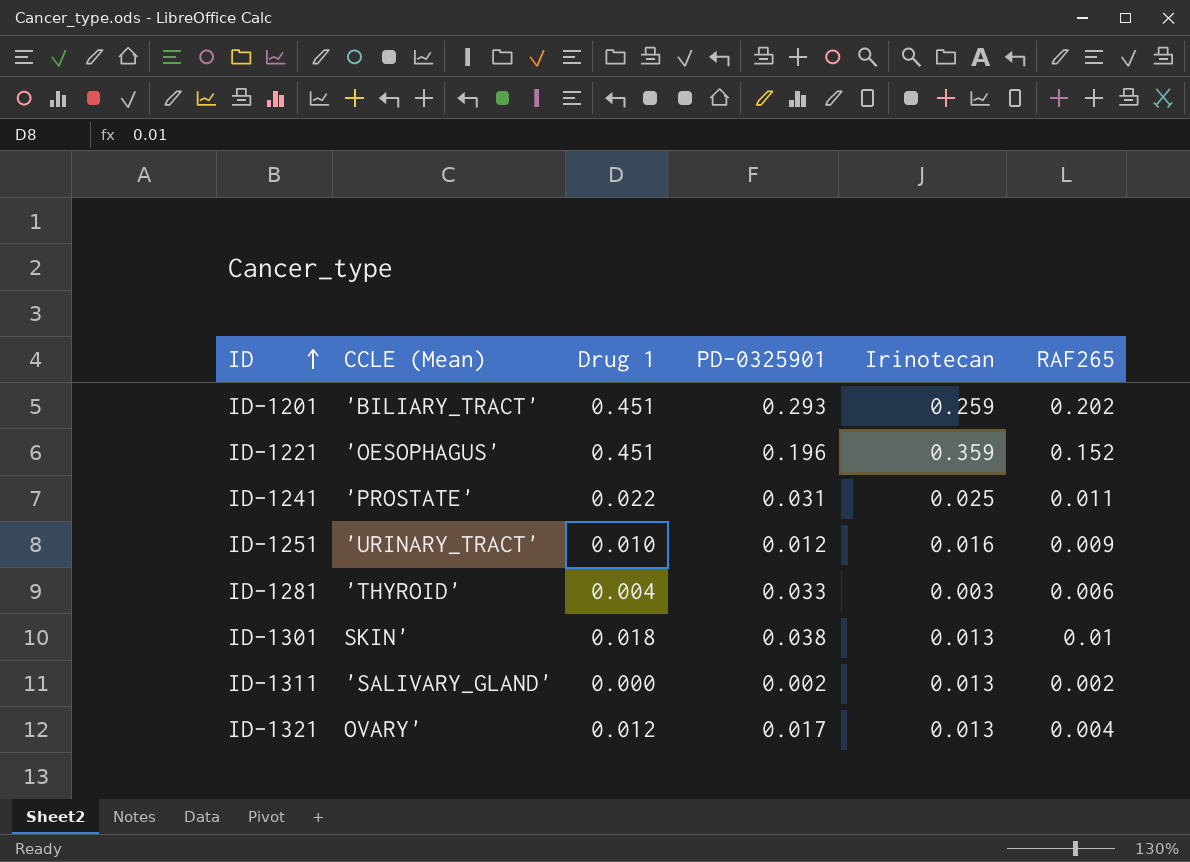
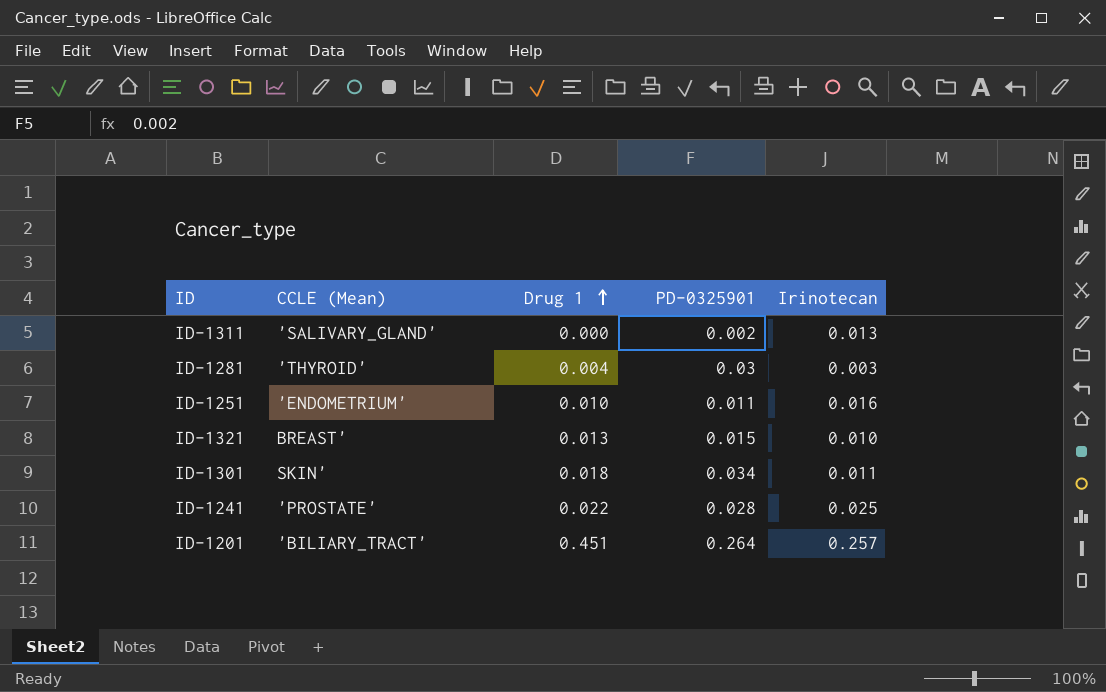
row order: ID ascending -> Drug 1 ascending
column RAF265 | position: 6 -> none
row ID-1221: 'OESOPHAGUS' | 0.451 | 0.196 | 0.359 | 0.152 -> none
ID-1281 | PD-0325901: 0.033 -> 0.03
ID-1251 | CCLE (Mean): 'URINARY_TRACT' -> 'ENDOMETRIUM'
ID-1251 | PD-0325901: 0.012 -> 0.011
ID-1321 | CCLE (Mean): OVARY' -> BREAST'
ID-1321 | Drug 1: 0.012 -> 0.013
ID-1321 | PD-0325901: 0.017 -> 0.015
ID-1321 | Irinotecan: 0.013 -> 0.010
ID-1301 | PD-0325901: 0.038 -> 0.034
ID-1301 | Irinotecan: 0.013 -> 0.011
ID-1241 | PD-0325901: 0.031 -> 0.028
ID-1201 | PD-0325901: 0.293 -> 0.264
ID-1201 | Irinotecan: 0.259 -> 0.257

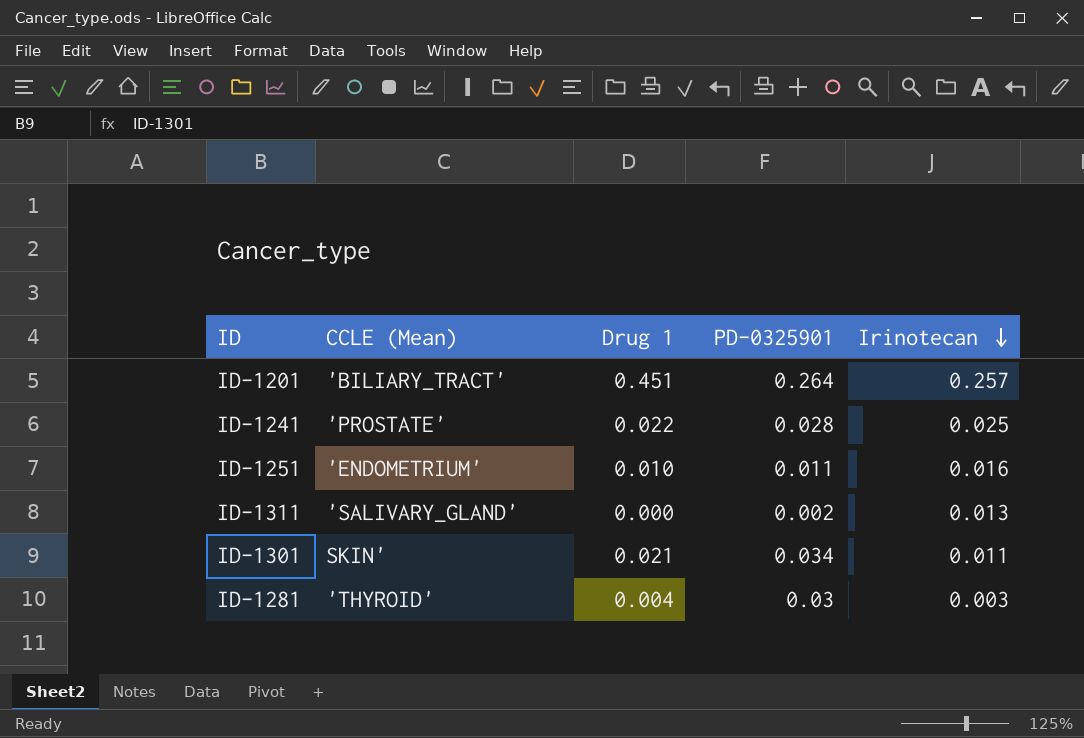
row order: Drug 1 ascending -> Irinotecan descending
row ID-1321: BREAST' | 0.013 | 0.015 | 0.010 -> none
ID-1301 | Drug 1: 0.018 -> 0.021

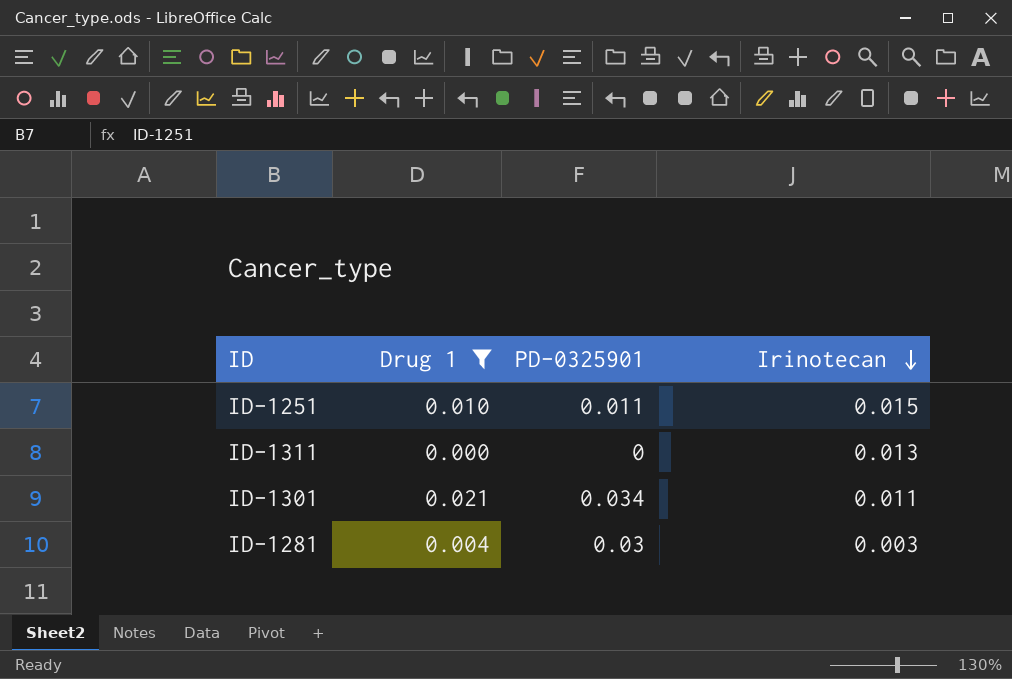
filter: none -> Drug 1 <= 0.021
column CCLE (Mean) | position: 2 -> none
ID-1251 | Irinotecan: 0.016 -> 0.015
ID-1311 | PD-0325901: 0.002 -> 0

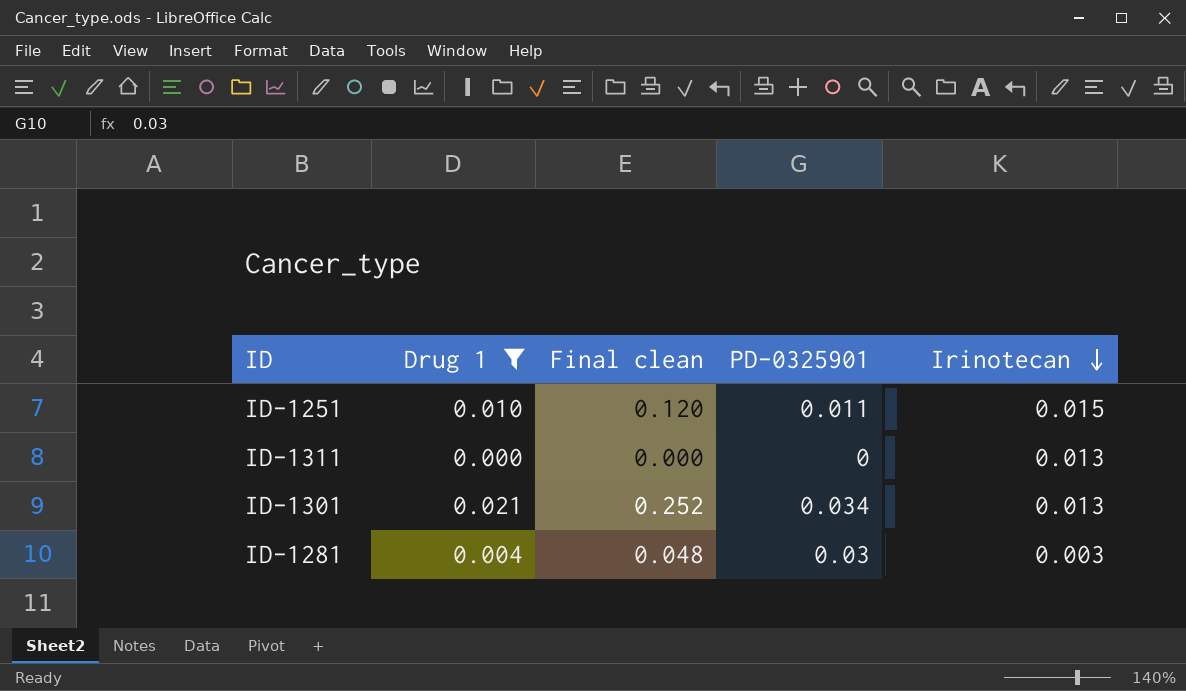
column Final clean | formula: none -> [Drug 1] * 12
ID-1301 | Irinotecan: 0.011 -> 0.013

